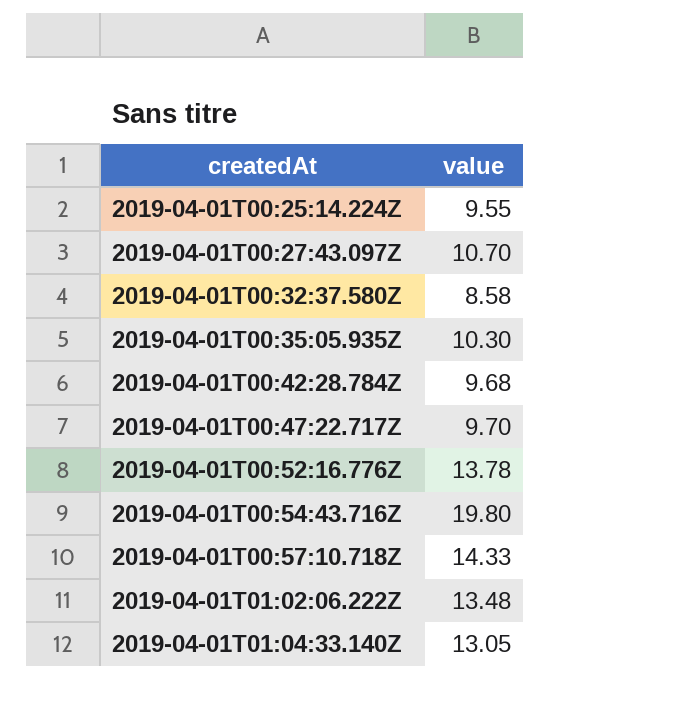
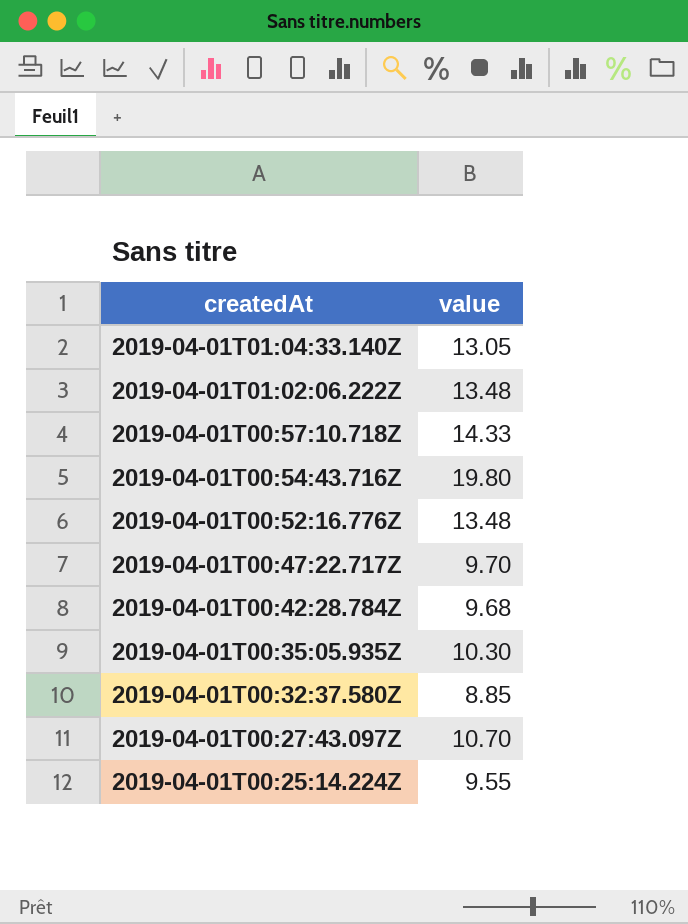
row order: createdAt ascending -> createdAt descending
2019-04-01T00:52:16.776Z | value: 13.78 -> 13.48
2019-04-01T00:32:37.580Z | value: 8.58 -> 8.85

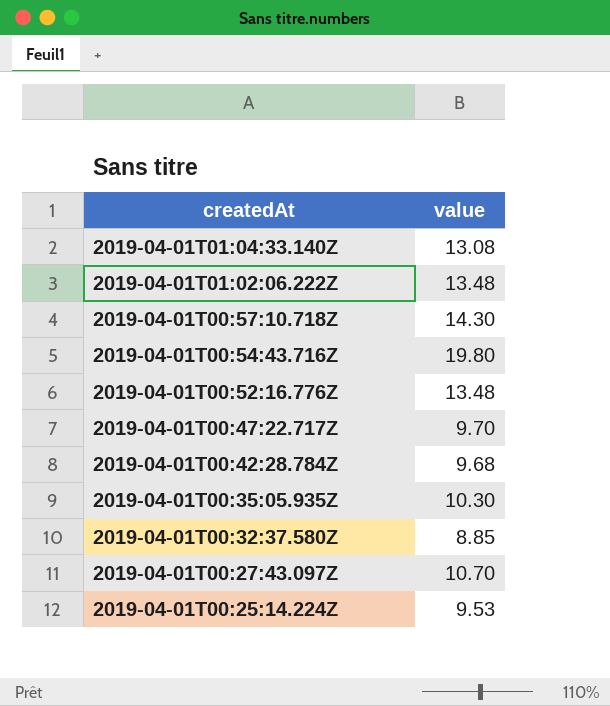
2019-04-01T01:04:33.140Z | value: 13.05 -> 13.08
2019-04-01T00:57:10.718Z | value: 14.33 -> 14.30
2019-04-01T00:25:14.224Z | value: 9.55 -> 9.53

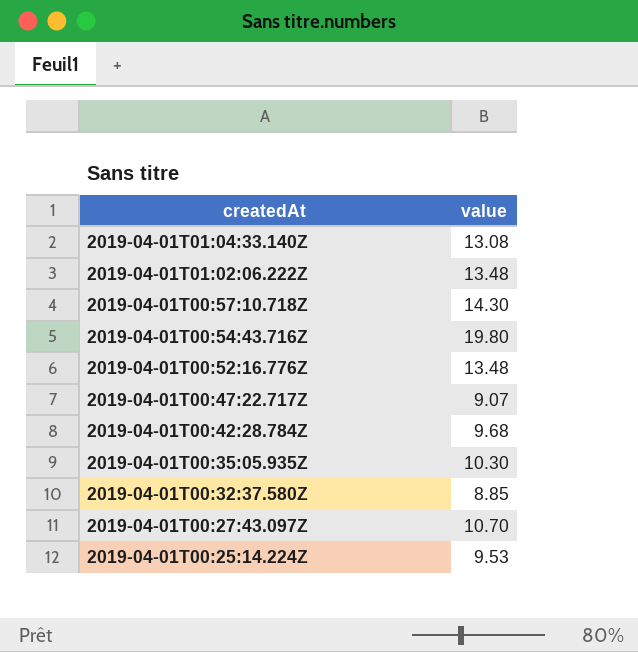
2019-04-01T00:47:22.717Z | value: 9.70 -> 9.07

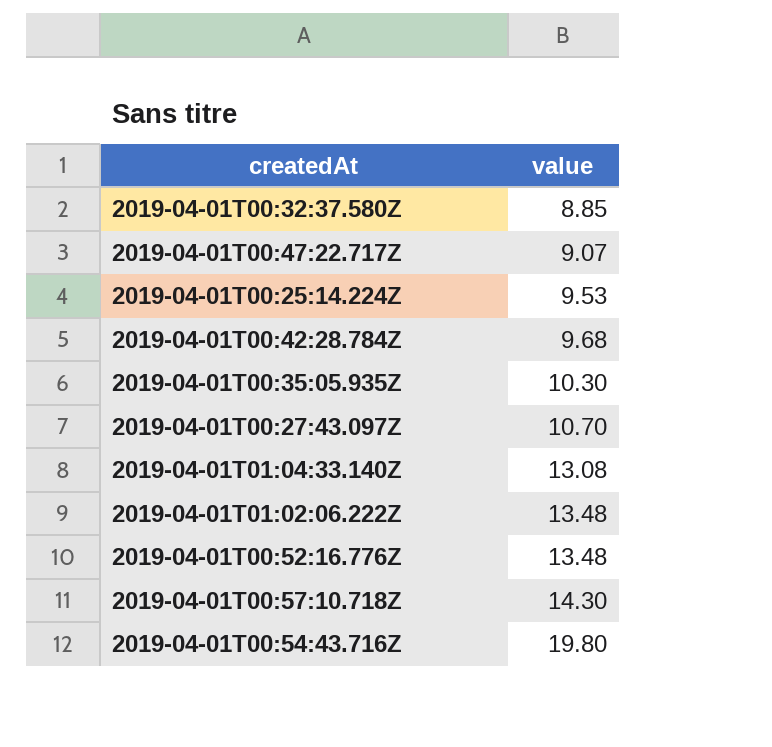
row order: createdAt descending -> value ascending

